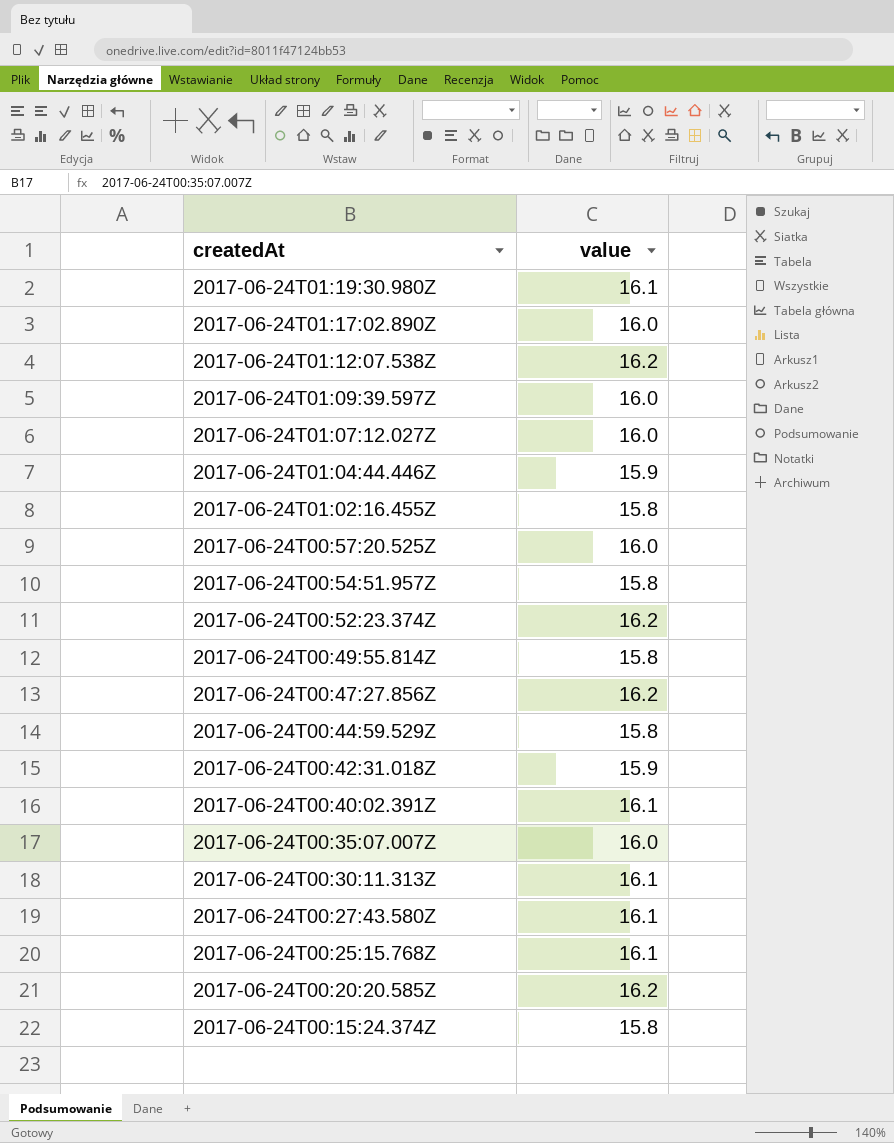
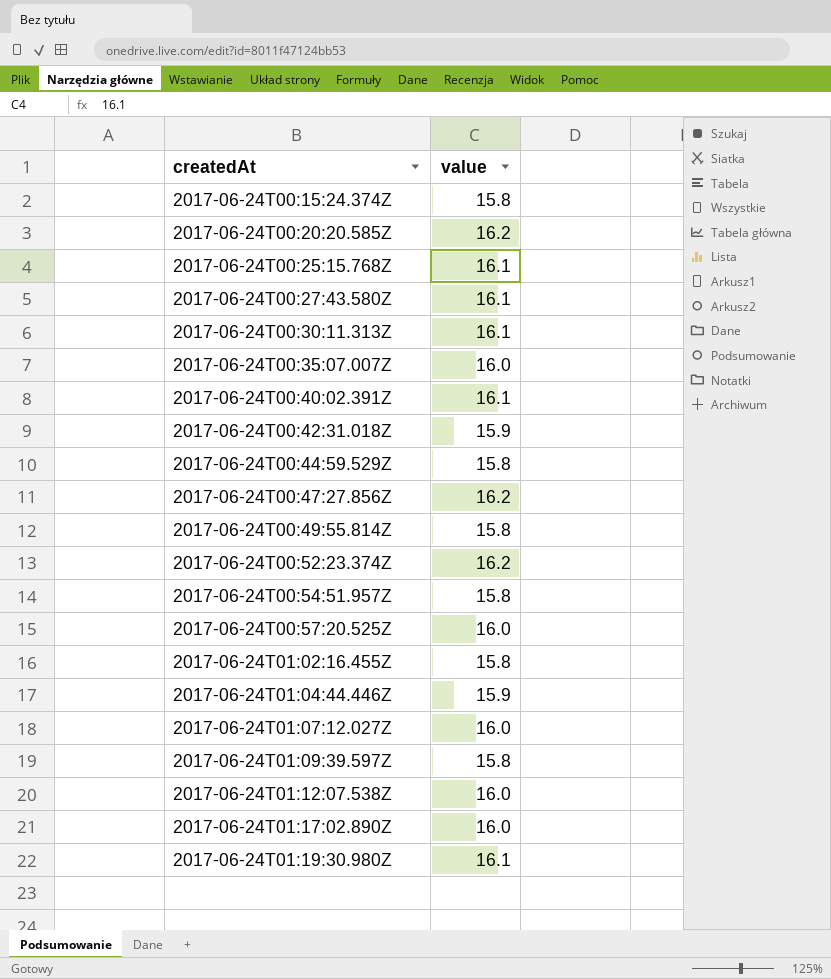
row order: createdAt descending -> createdAt ascending
2017-06-24T01:09:39.597Z | value: 16.0 -> 15.8
2017-06-24T01:12:07.538Z | value: 16.2 -> 16.0

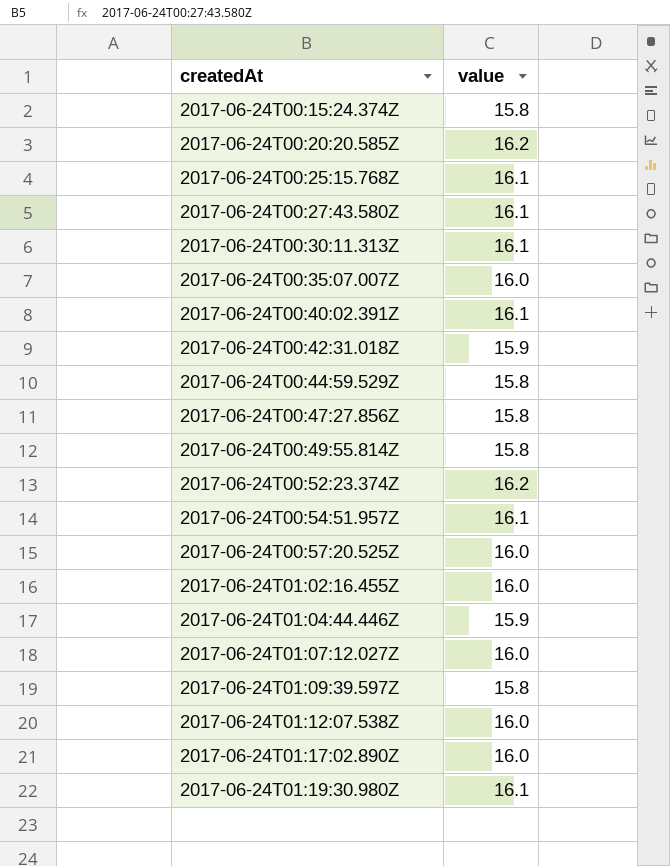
2017-06-24T00:47:27.856Z | value: 16.2 -> 15.8
2017-06-24T00:54:51.957Z | value: 15.8 -> 16.1
2017-06-24T01:02:16.455Z | value: 15.8 -> 16.0

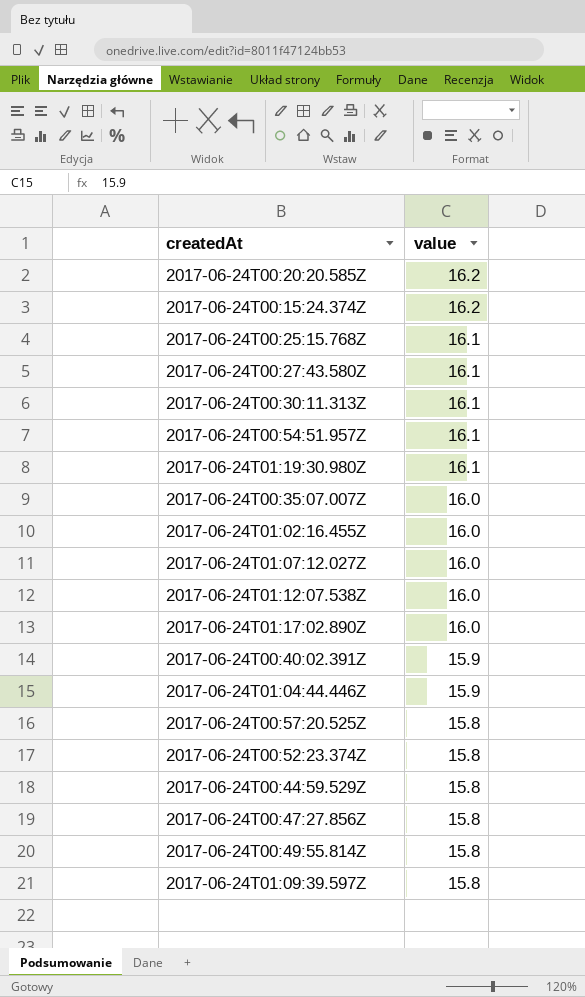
row order: createdAt ascending -> value descending
row 2017-06-24T00:42:31.018Z: 15.9 -> none
2017-06-24T00:15:24.374Z | value: 15.8 -> 16.2
2017-06-24T00:40:02.391Z | value: 16.1 -> 15.9
2017-06-24T00:57:20.525Z | value: 16.0 -> 15.8
2017-06-24T00:52:23.374Z | value: 16.2 -> 15.8

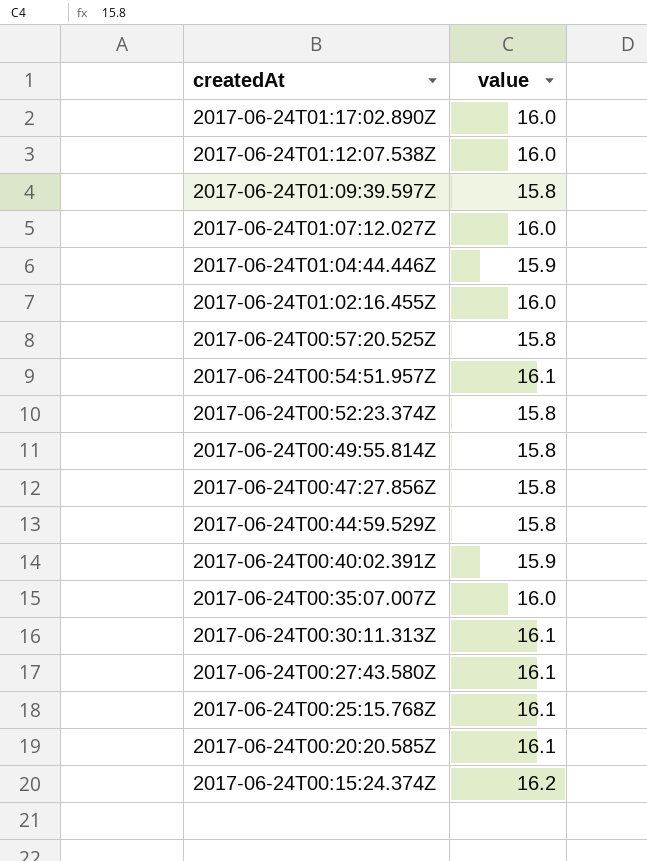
row order: value descending -> createdAt descending
row 2017-06-24T01:19:30.980Z: 16.1 -> none
2017-06-24T00:20:20.585Z | value: 16.2 -> 16.1

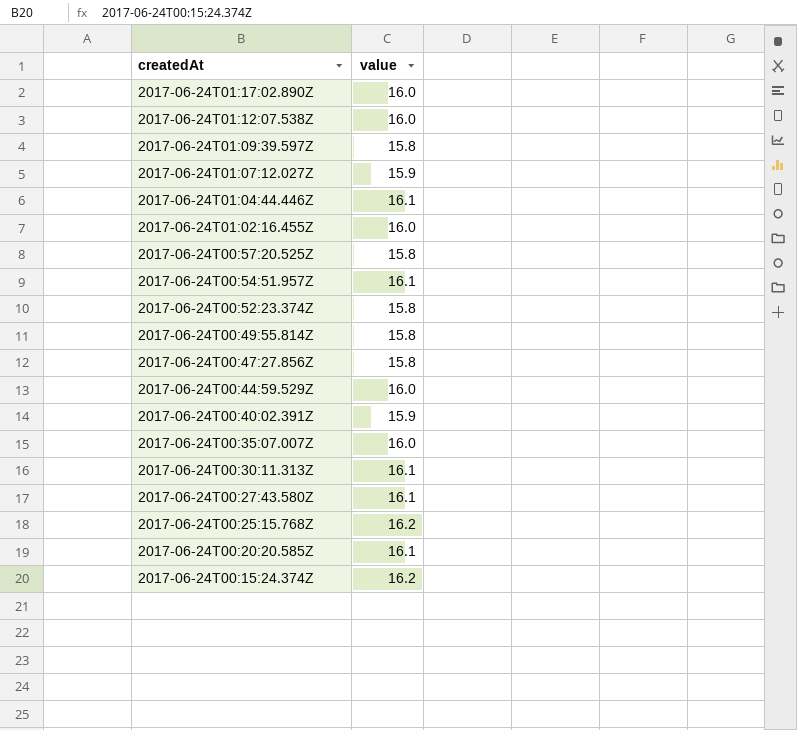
2017-06-24T01:07:12.027Z | value: 16.0 -> 15.9
2017-06-24T01:04:44.446Z | value: 15.9 -> 16.1
2017-06-24T00:44:59.529Z | value: 15.8 -> 16.0
2017-06-24T00:25:15.768Z | value: 16.1 -> 16.2

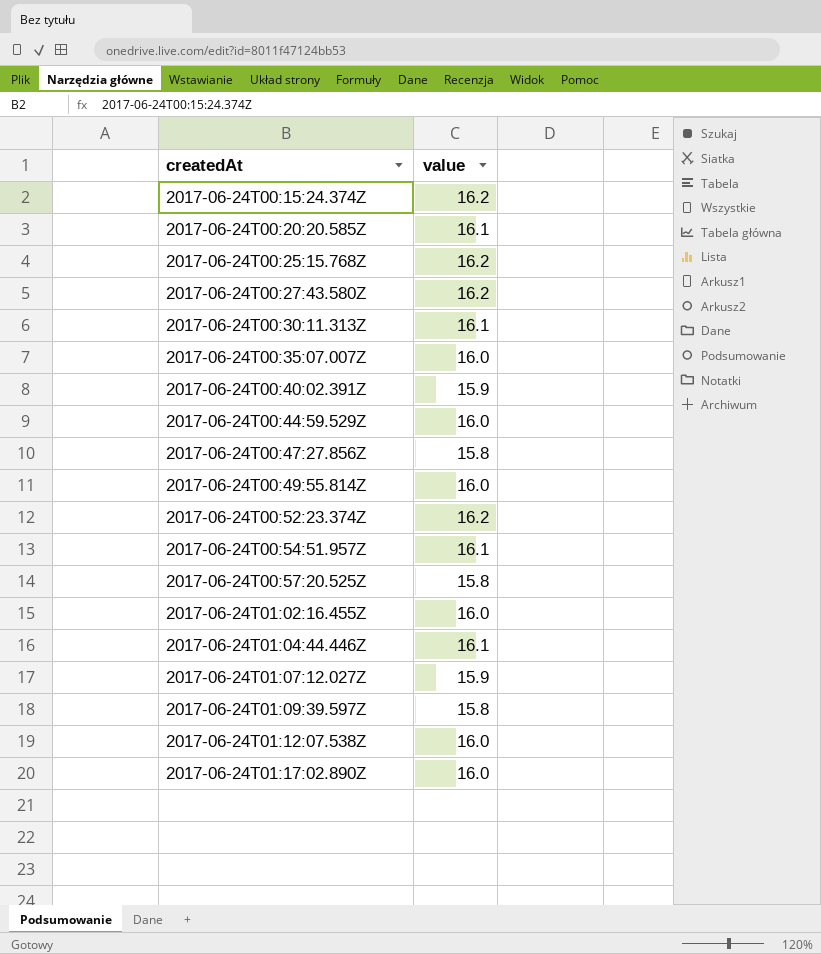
row order: createdAt descending -> createdAt ascending
2017-06-24T00:27:43.580Z | value: 16.1 -> 16.2
2017-06-24T00:49:55.814Z | value: 15.8 -> 16.0
2017-06-24T00:52:23.374Z | value: 15.8 -> 16.2

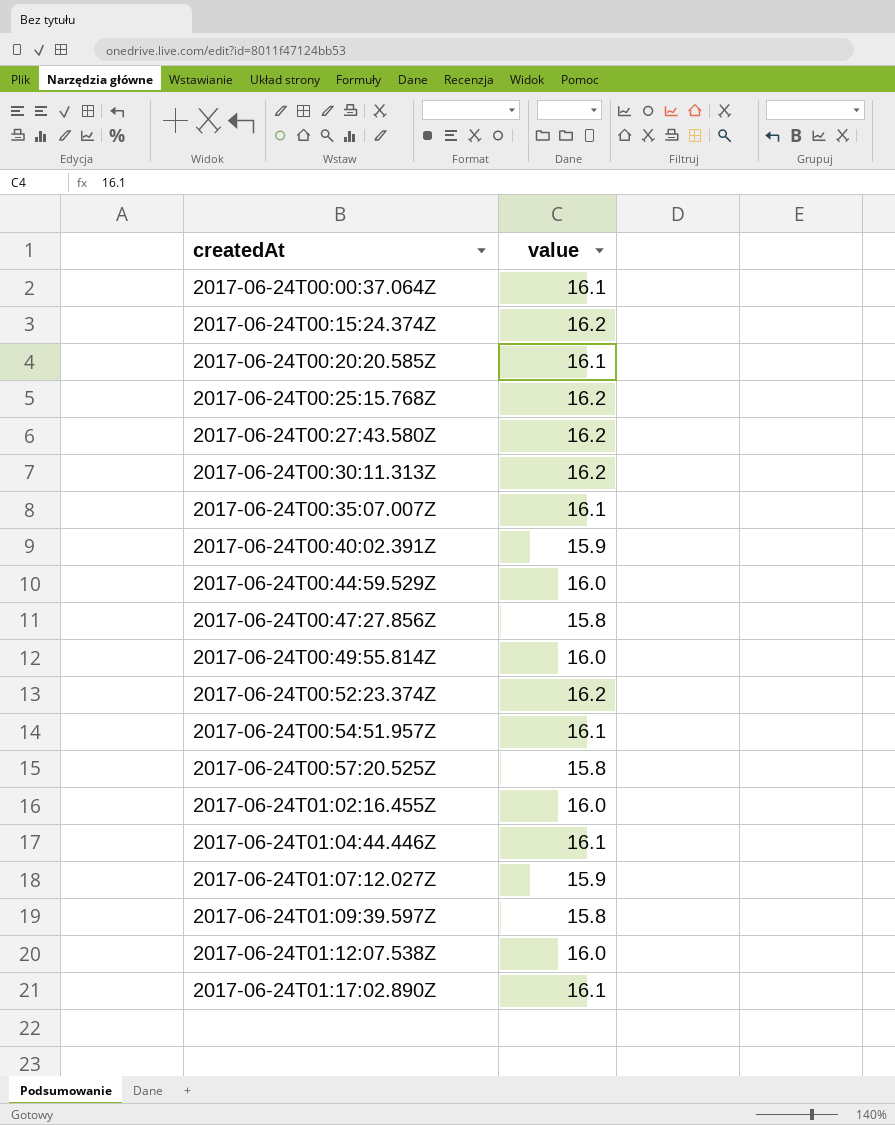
row 2017-06-24T00:00:37.064Z: none -> 16.1
2017-06-24T00:30:11.313Z | value: 16.1 -> 16.2
2017-06-24T00:35:07.007Z | value: 16.0 -> 16.1
2017-06-24T01:17:02.890Z | value: 16.0 -> 16.1

